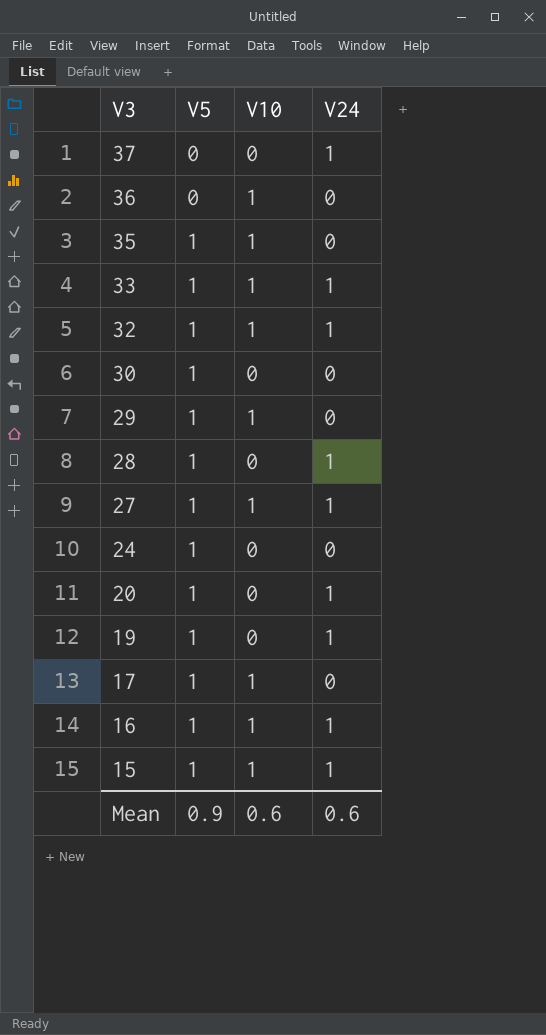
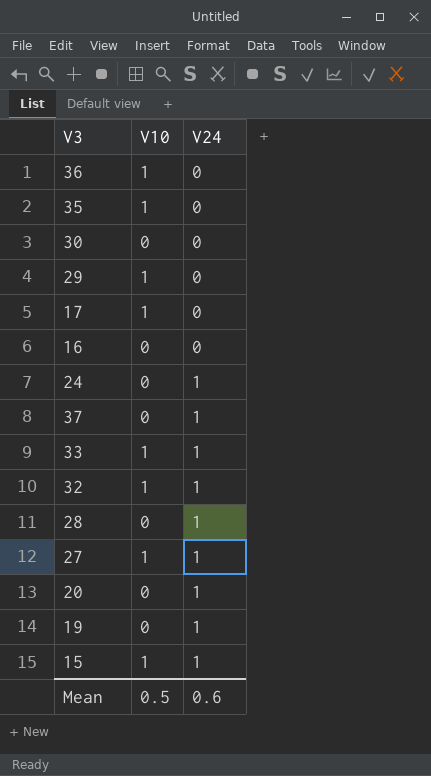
row order: V3 descending -> V24 ascending
column V5 | position: 2 -> none
16 | V10: 1 -> 0
16 | V24: 1 -> 0
24 | V24: 0 -> 1
Mean | V10: 0.6 -> 0.5

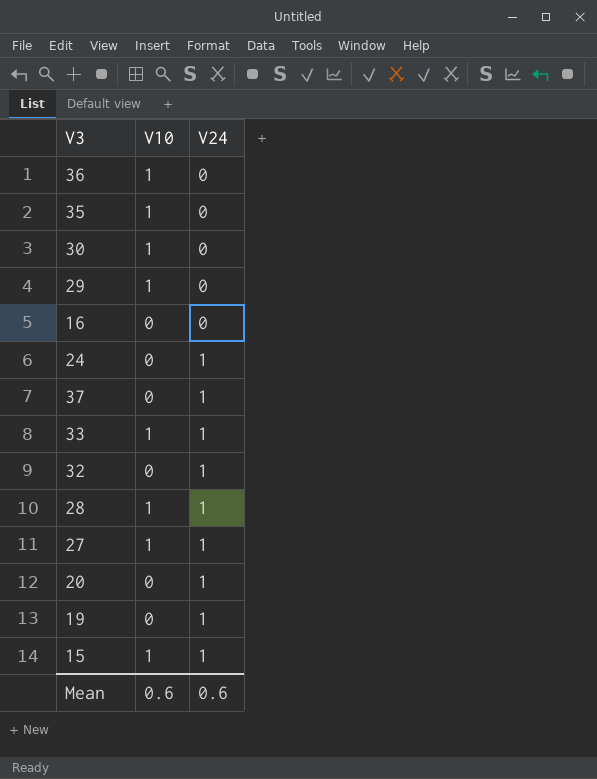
row 17: 1 | 0 -> none
30 | V10: 0 -> 1
32 | V10: 1 -> 0
28 | V10: 0 -> 1
Mean | V10: 0.5 -> 0.6

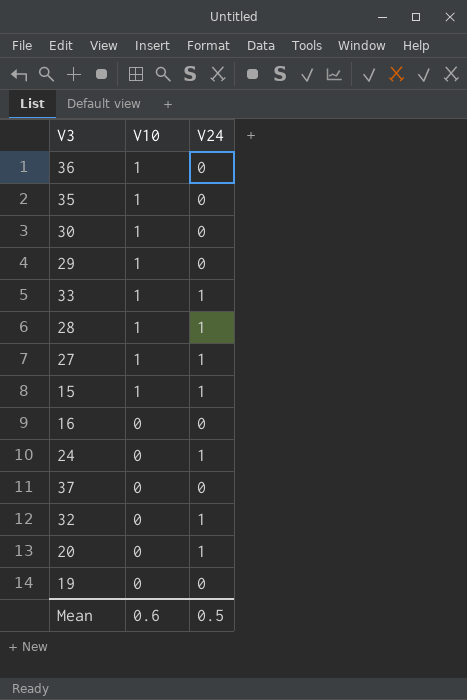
row order: V24 ascending -> V10 descending
37 | V24: 1 -> 0
19 | V24: 1 -> 0
Mean | V24: 0.6 -> 0.5

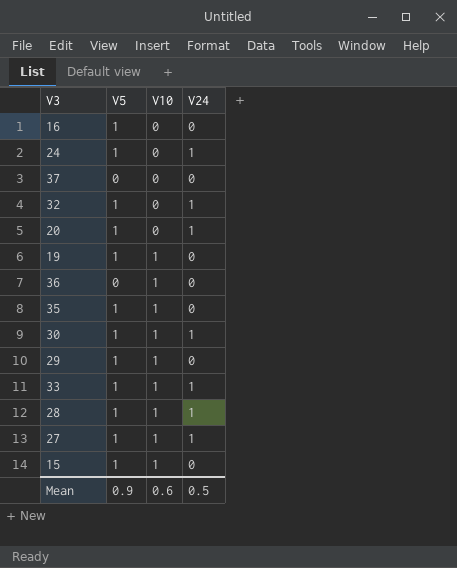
row order: V10 descending -> V10 ascending
column V5 | position: none -> 2
19 | V10: 0 -> 1
30 | V24: 0 -> 1
15 | V24: 1 -> 0

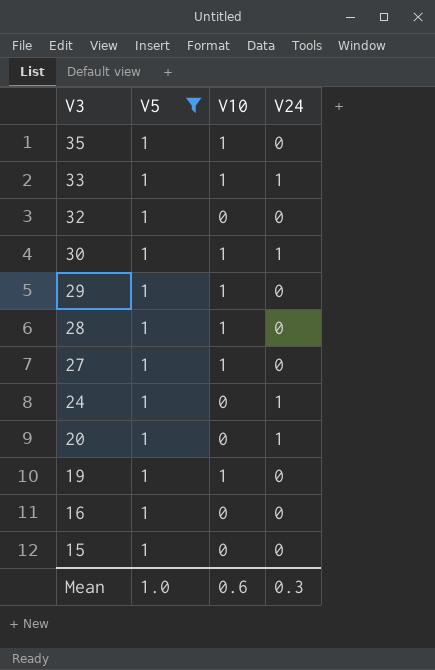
filter: none -> V5 = 1
row order: V10 ascending -> V3 descending
32 | V24: 1 -> 0
28 | V24: 1 -> 0
27 | V24: 1 -> 0
15 | V10: 1 -> 0
Mean | V5: 0.9 -> 1.0
Mean | V24: 0.5 -> 0.3

